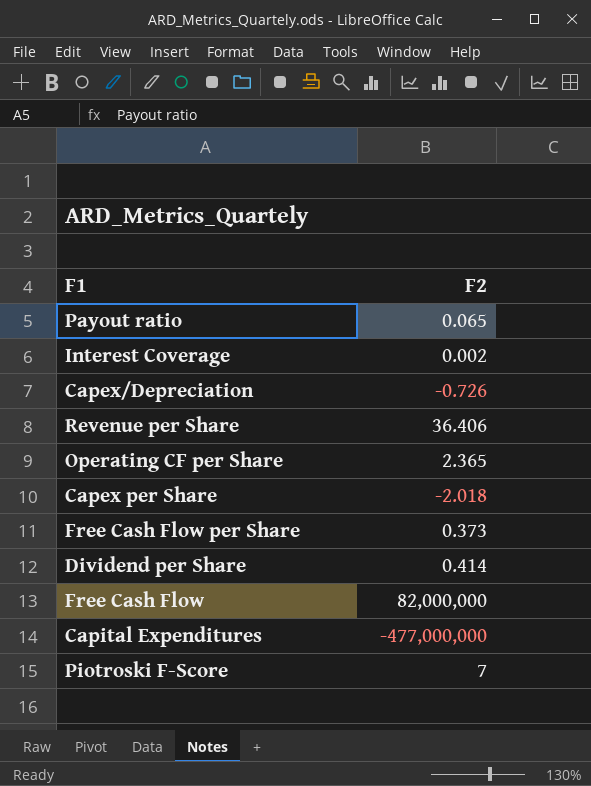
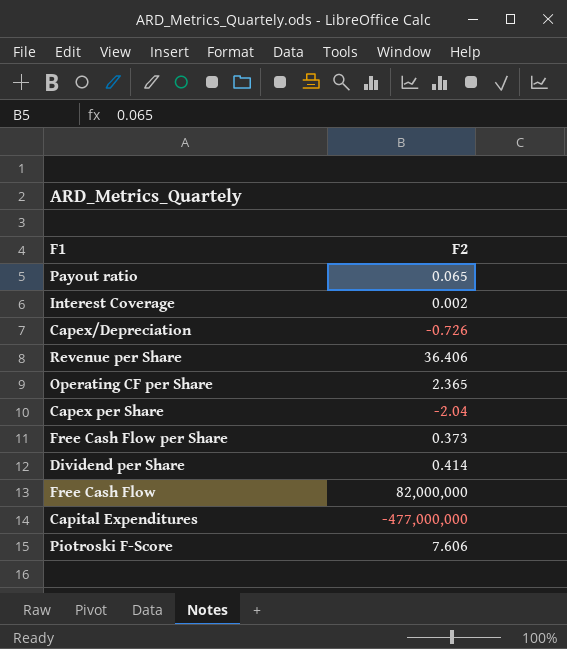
Capex per Share | F2: -2.018 -> -2.04
Piotroski F-Score | F2: 7 -> 7.606

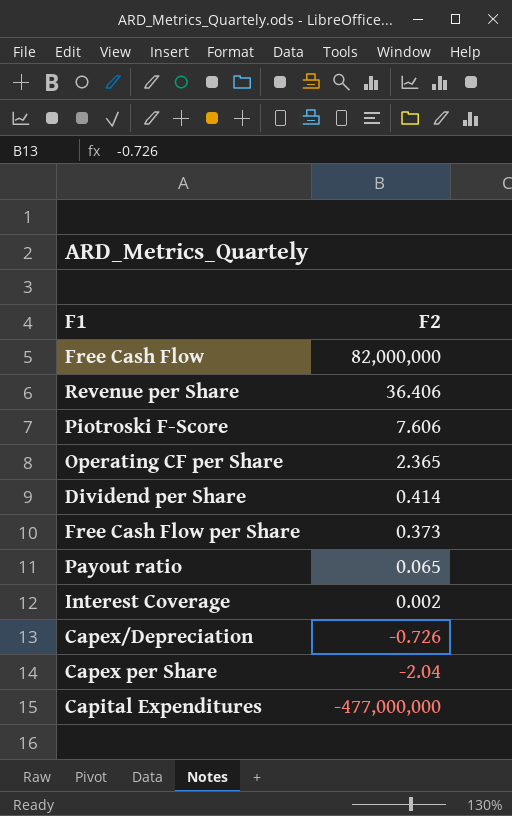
row order: none -> F2 descending

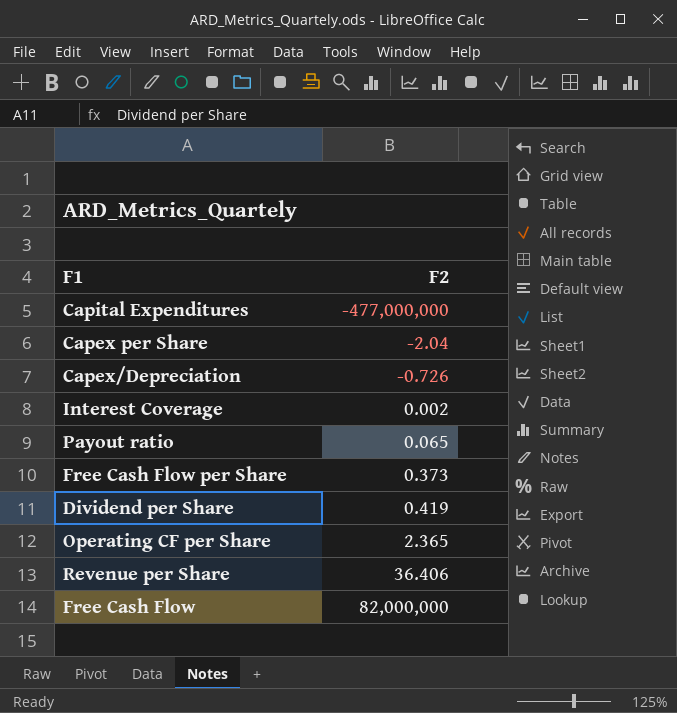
row order: F2 descending -> F2 ascending
row Piotroski F-Score: 7.606 -> none
Dividend per Share | F2: 0.414 -> 0.419

